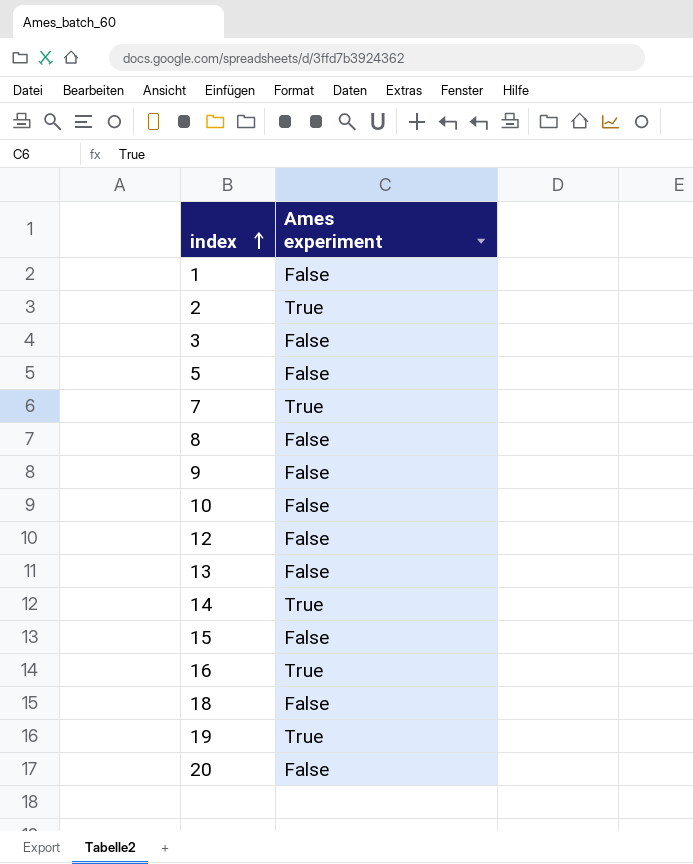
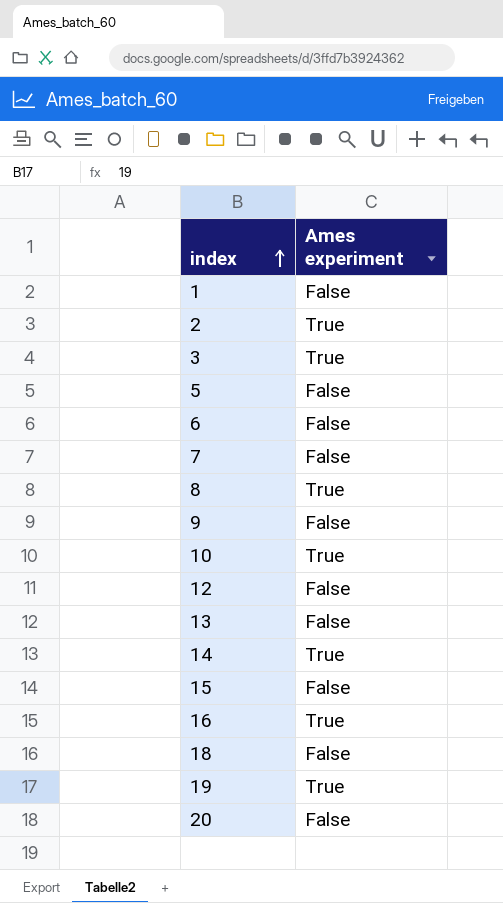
3 | Ames experiment: False -> True
row 6: none -> False
7 | Ames experiment: True -> False
8 | Ames experiment: False -> True
10 | Ames experiment: False -> True

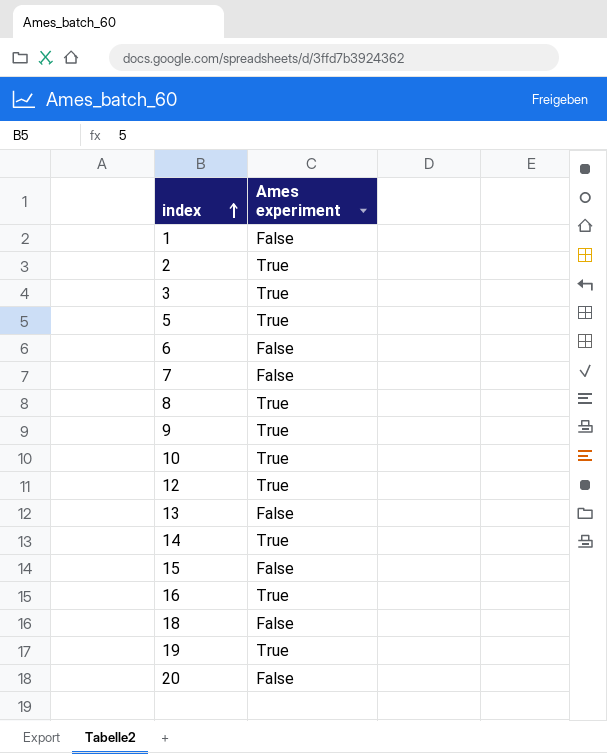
5 | Ames experiment: False -> True
9 | Ames experiment: False -> True
12 | Ames experiment: False -> True

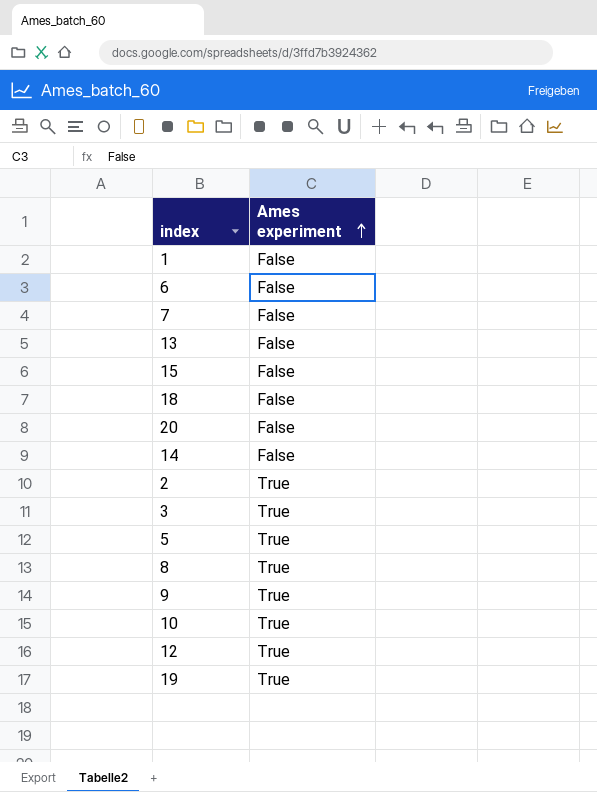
row order: index ascending -> Ames experiment ascending
row 16: True -> none
14 | Ames experiment: True -> False

